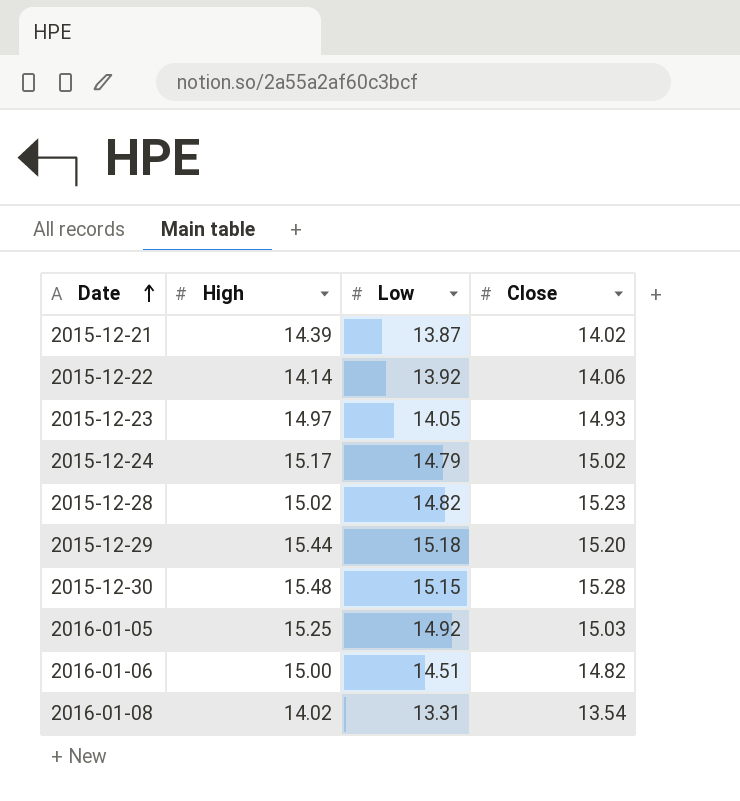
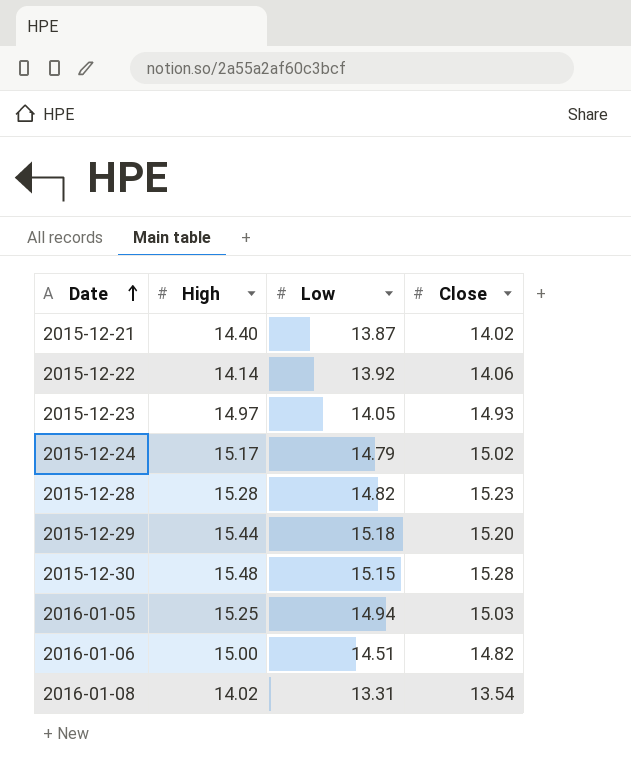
2015-12-21 | High: 14.39 -> 14.40
2015-12-28 | High: 15.02 -> 15.28
2016-01-05 | Low: 14.92 -> 14.94

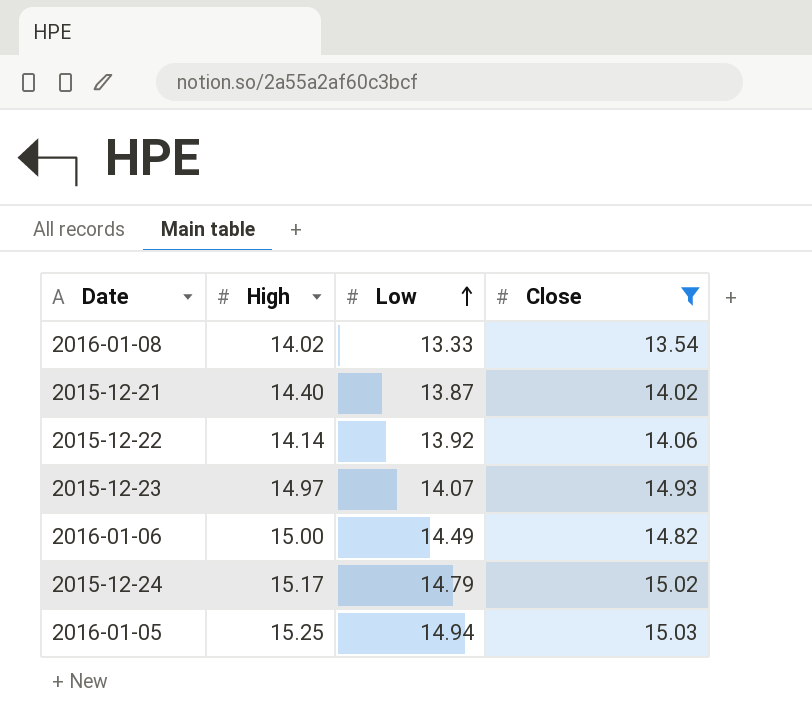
filter: none -> Close <= 15.03
row order: Date ascending -> Low ascending
2016-01-08 | Low: 13.31 -> 13.33
2015-12-23 | Low: 14.05 -> 14.07
2016-01-06 | Low: 14.51 -> 14.49

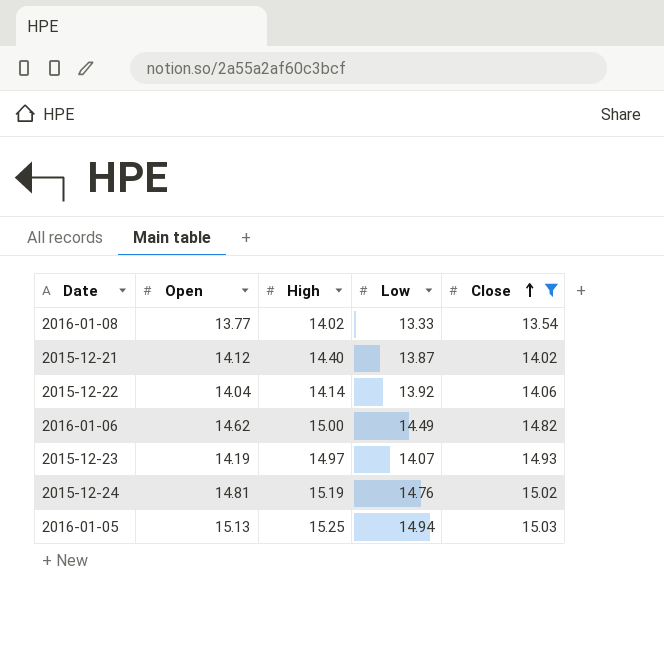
row order: Low ascending -> Close ascending
column Open | position: none -> 2
2015-12-24 | High: 15.17 -> 15.19
2015-12-24 | Low: 14.79 -> 14.76

